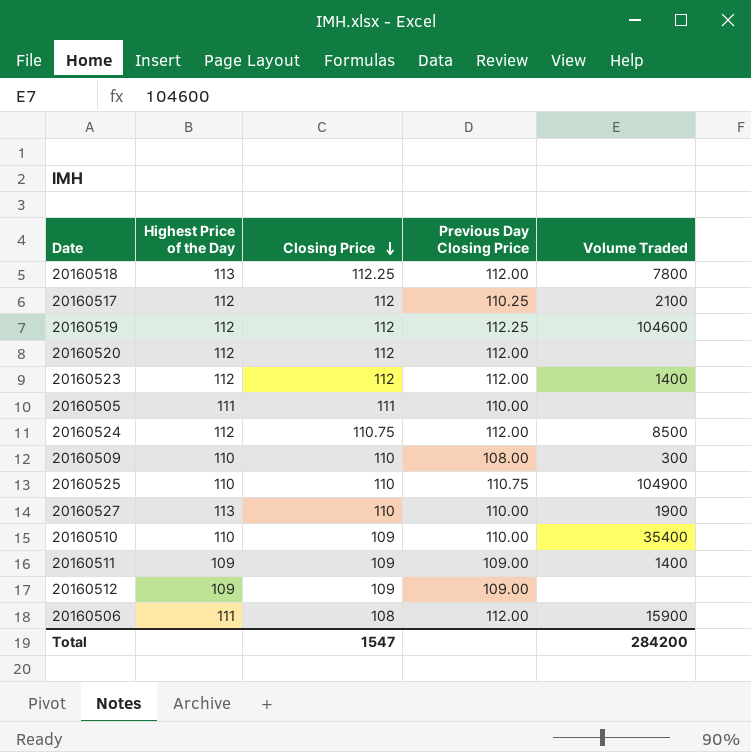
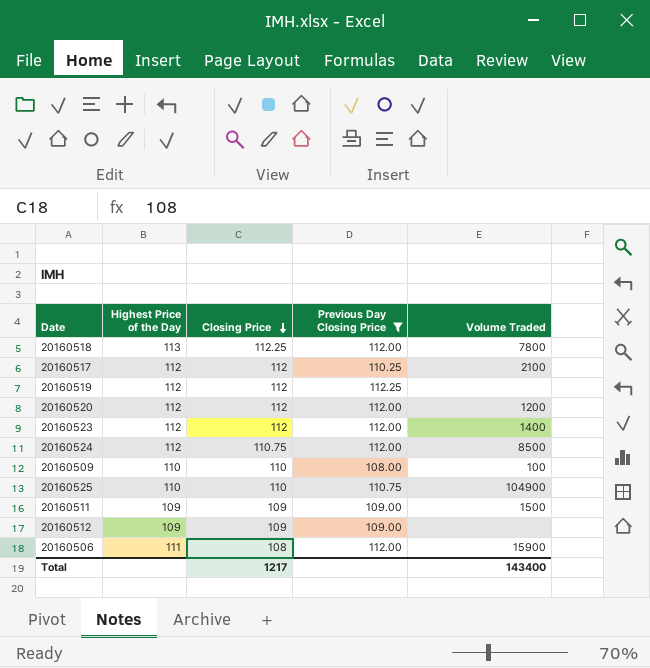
filter: none -> Previous Day Closing Price != 110.00
20160519 | Volume Traded: 104600 -> none
20160520 | Volume Traded: none -> 1200
20160509 | Volume Traded: 300 -> 100
20160511 | Volume Traded: 1400 -> 1500
Total | Closing Price: 1547 -> 1217
Total | Volume Traded: 284200 -> 143400

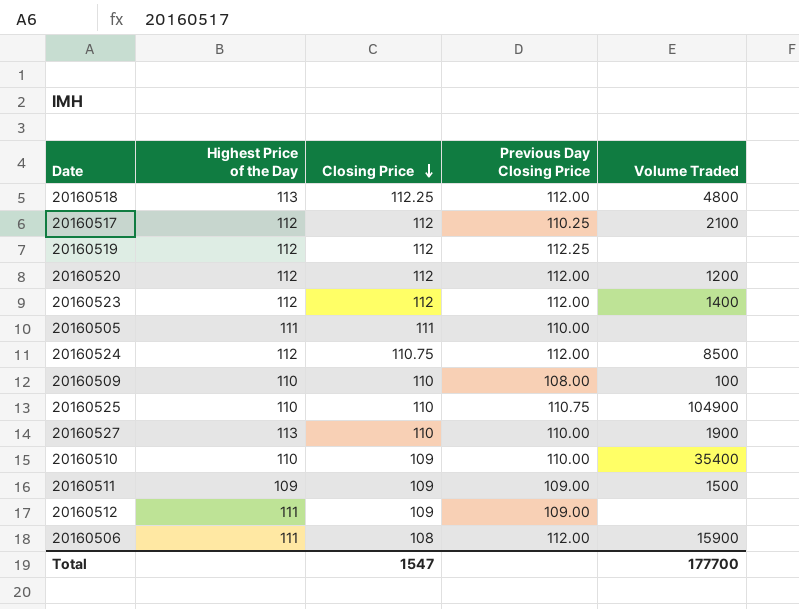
filter: Previous Day Closing Price != 110.00 -> none
20160518 | Volume Traded: 7800 -> 4800
20160512 | Highest Price of the Day: 109 -> 111
Total | Closing Price: 1217 -> 1547
Total | Volume Traded: 143400 -> 177700

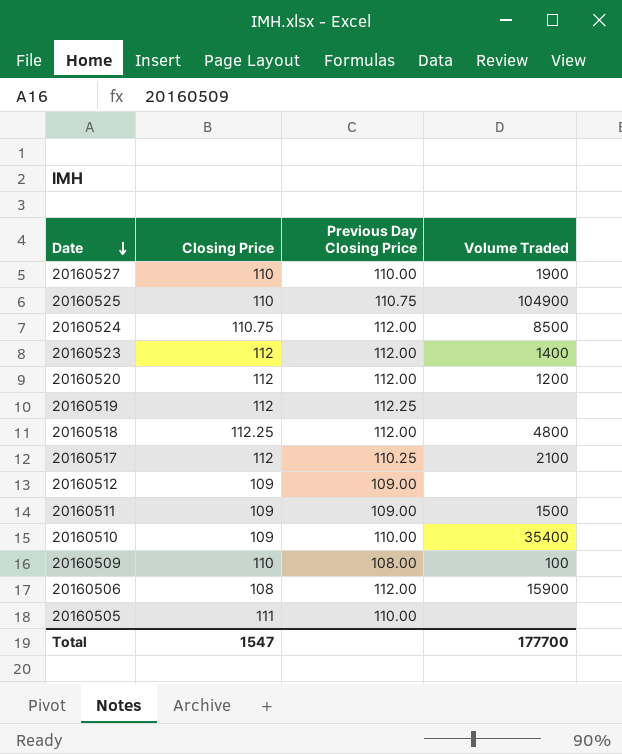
row order: Closing Price descending -> Date descending
column Highest Price of the Day | position: 2 -> none

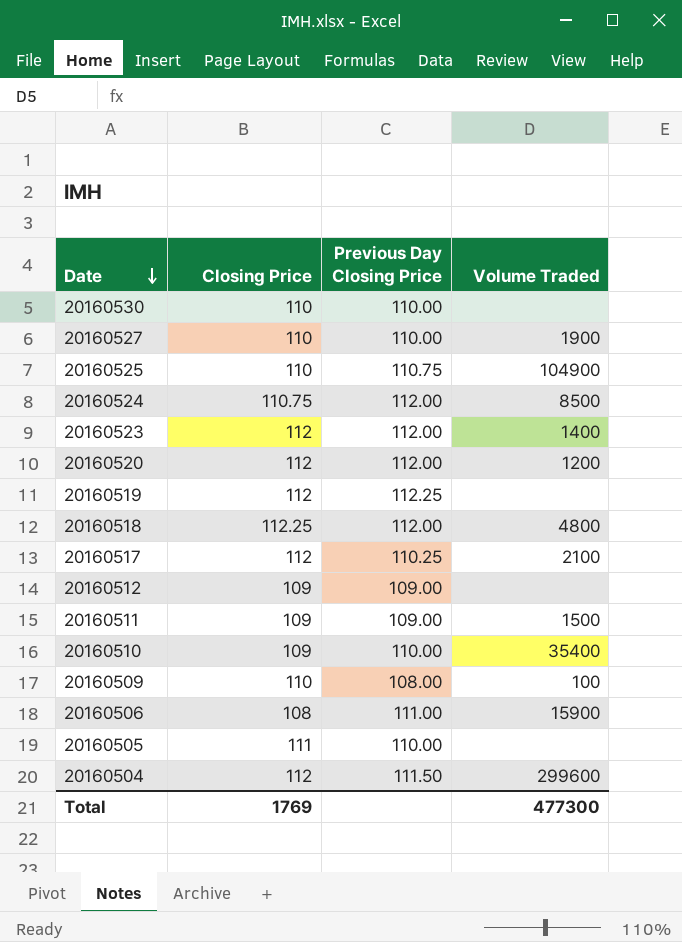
row 20160530: none -> 110 | 110.00 | none
20160506 | Previous Day Closing Price: 112.00 -> 111.00
row 20160504: none -> 112 | 111.50 | 299600
Total | Closing Price: 1547 -> 1769
Total | Volume Traded: 177700 -> 477300

